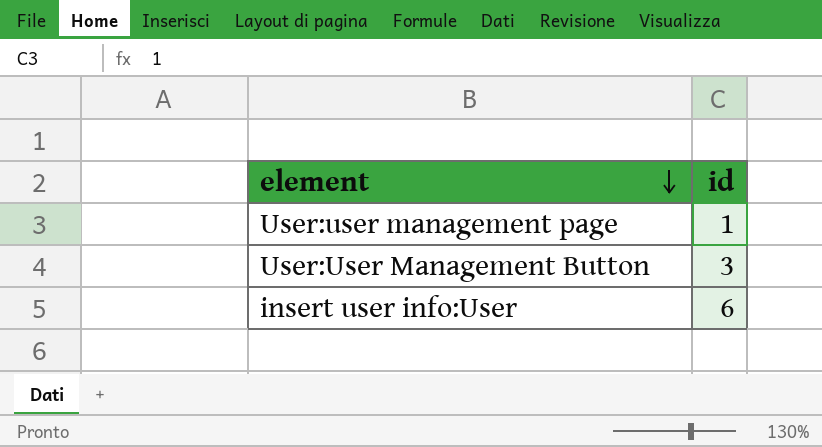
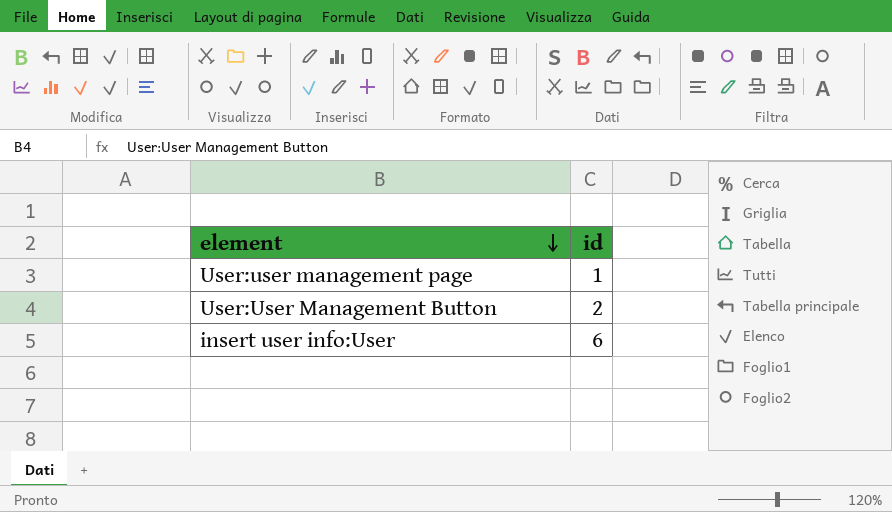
User:User Management Button | id: 3 -> 2

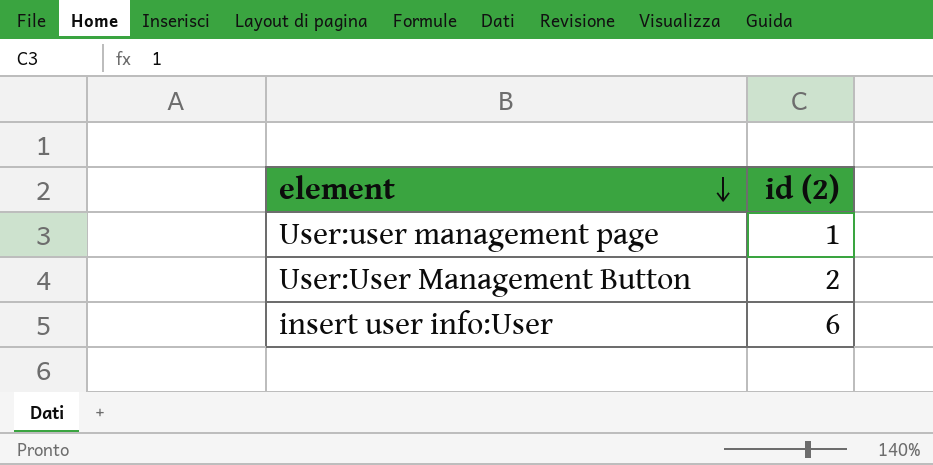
column name: id -> id (2)

